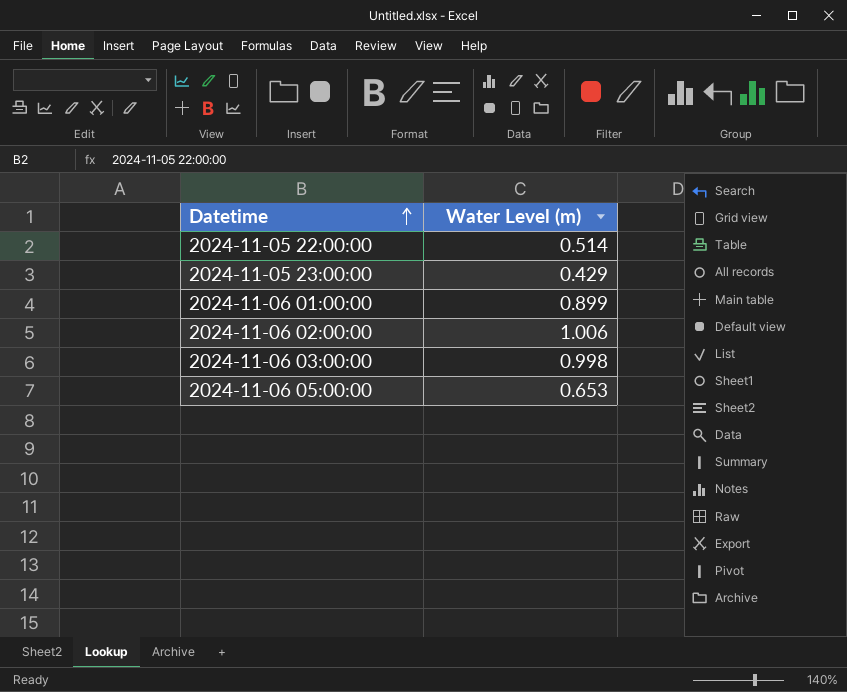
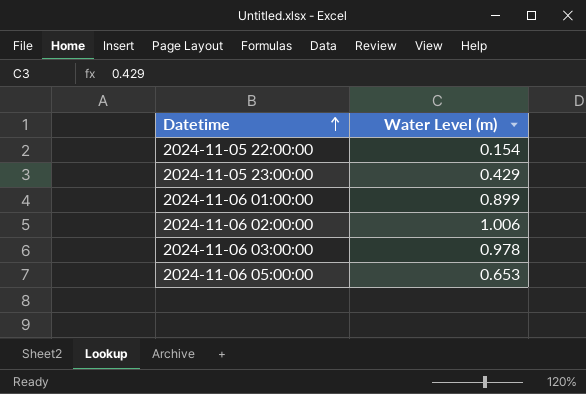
2024-11-05 22:00:00 | Water Level (m): 0.514 -> 0.154
2024-11-06 03:00:00 | Water Level (m): 0.998 -> 0.978

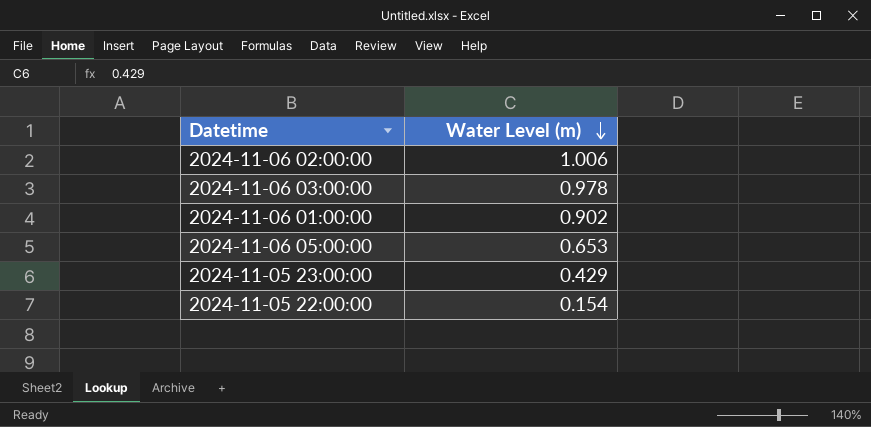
row order: Datetime ascending -> Water Level (m) descending
2024-11-06 01:00:00 | Water Level (m): 0.899 -> 0.902

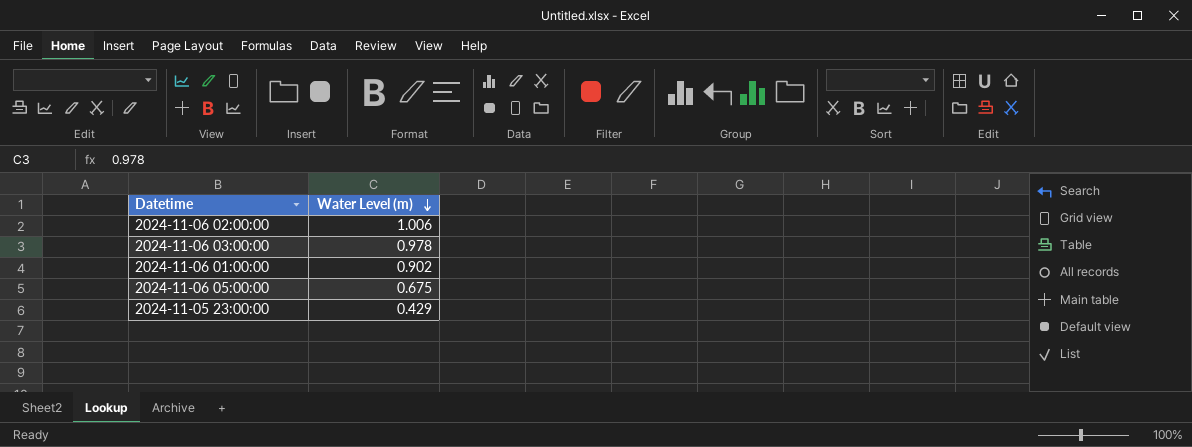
row 2024-11-05 22:00:00: 0.154 -> none
2024-11-06 05:00:00 | Water Level (m): 0.653 -> 0.675

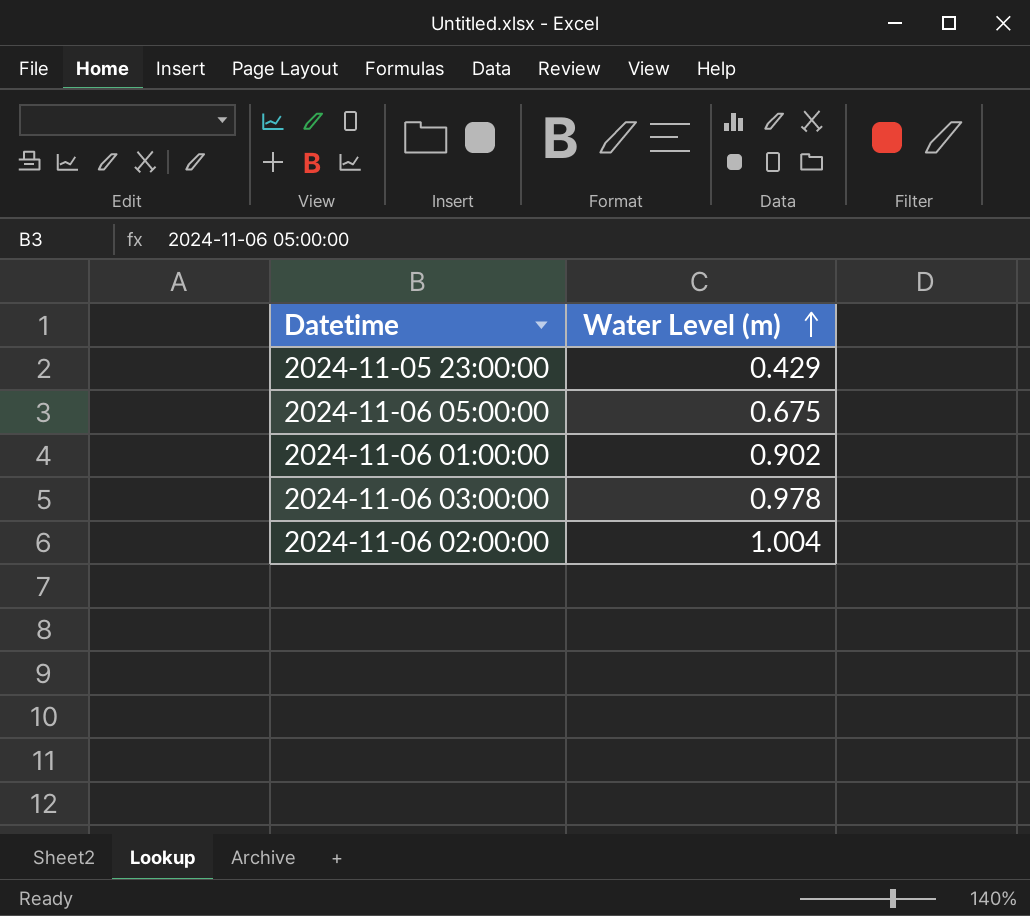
row order: Water Level (m) descending -> Water Level (m) ascending
2024-11-06 02:00:00 | Water Level (m): 1.006 -> 1.004

